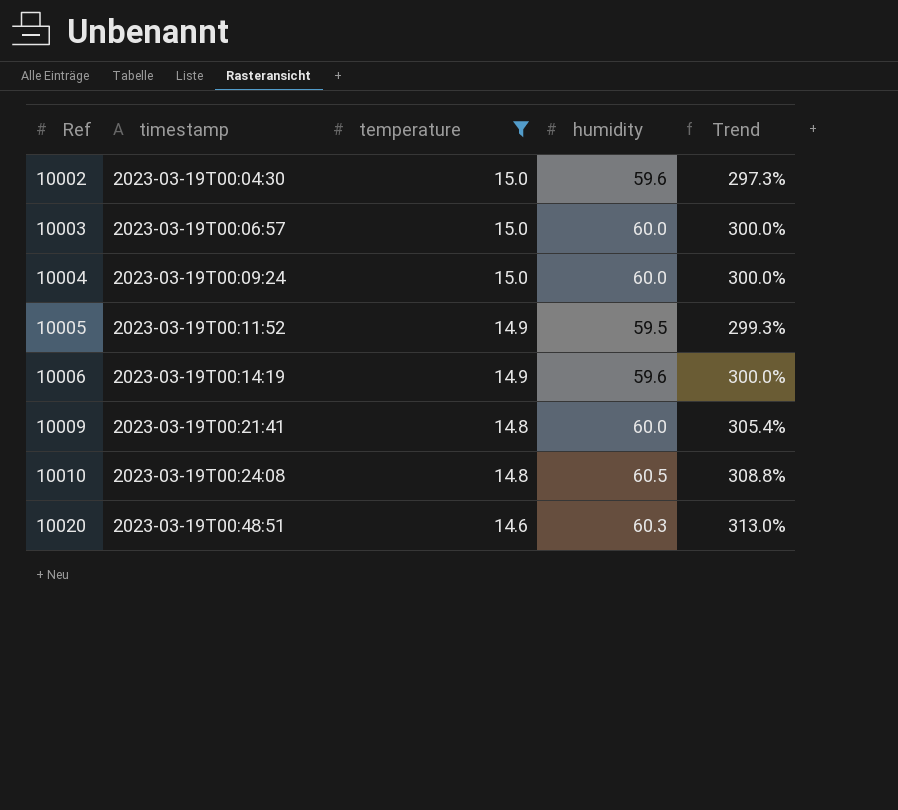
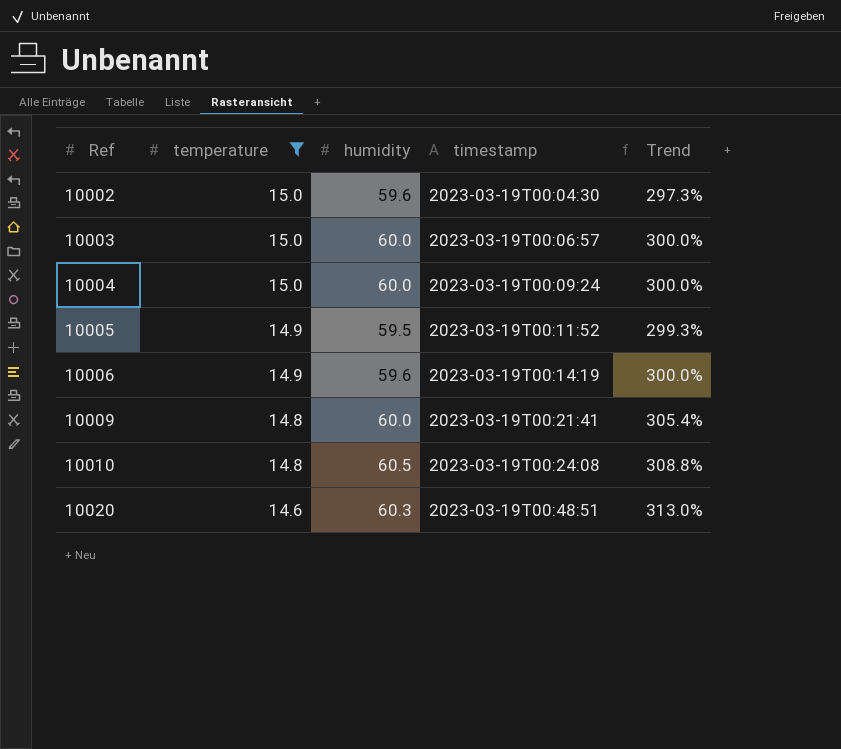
column timestamp | position: 2 -> 4

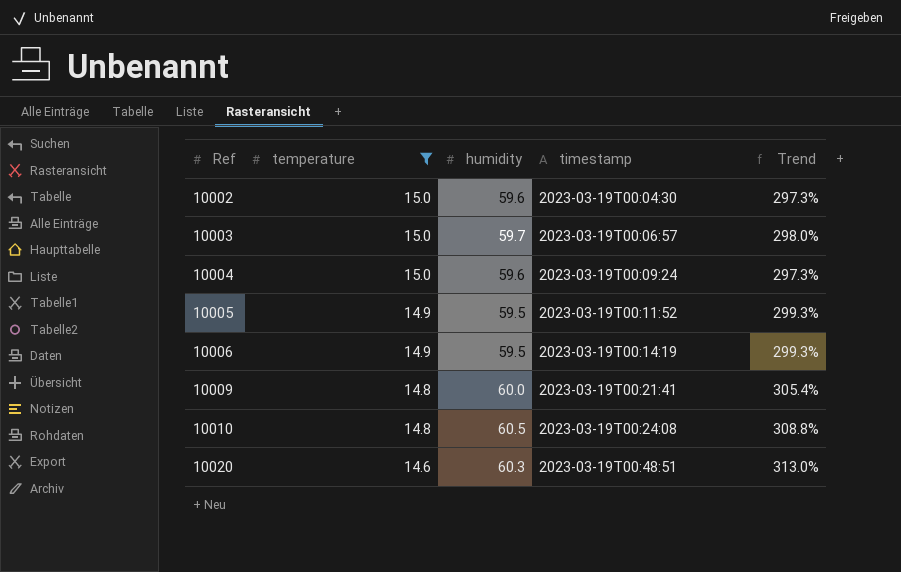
10003 | humidity: 60.0 -> 59.7
10003 | Trend: 300.0% -> 298.0%
10004 | humidity: 60.0 -> 59.6
10004 | Trend: 300.0% -> 297.3%
10006 | humidity: 59.6 -> 59.5
10006 | Trend: 300.0% -> 299.3%

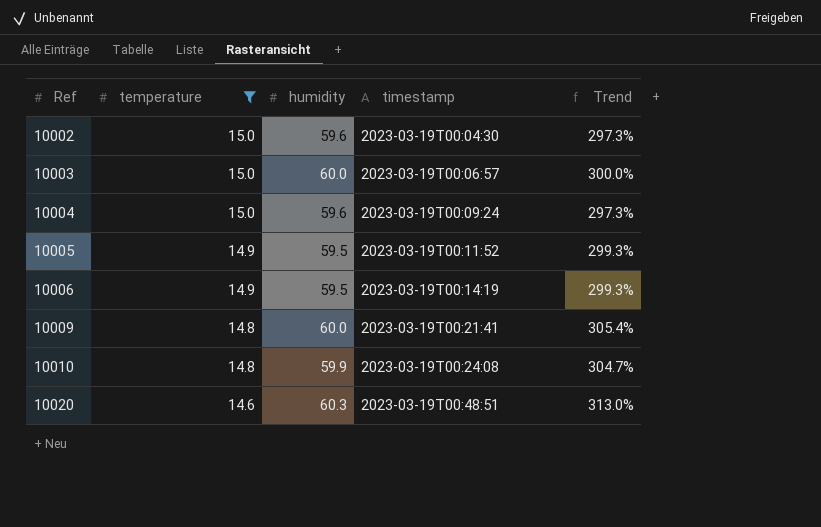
10003 | humidity: 59.7 -> 60.0
10003 | Trend: 298.0% -> 300.0%
10010 | humidity: 60.5 -> 59.9
10010 | Trend: 308.8% -> 304.7%

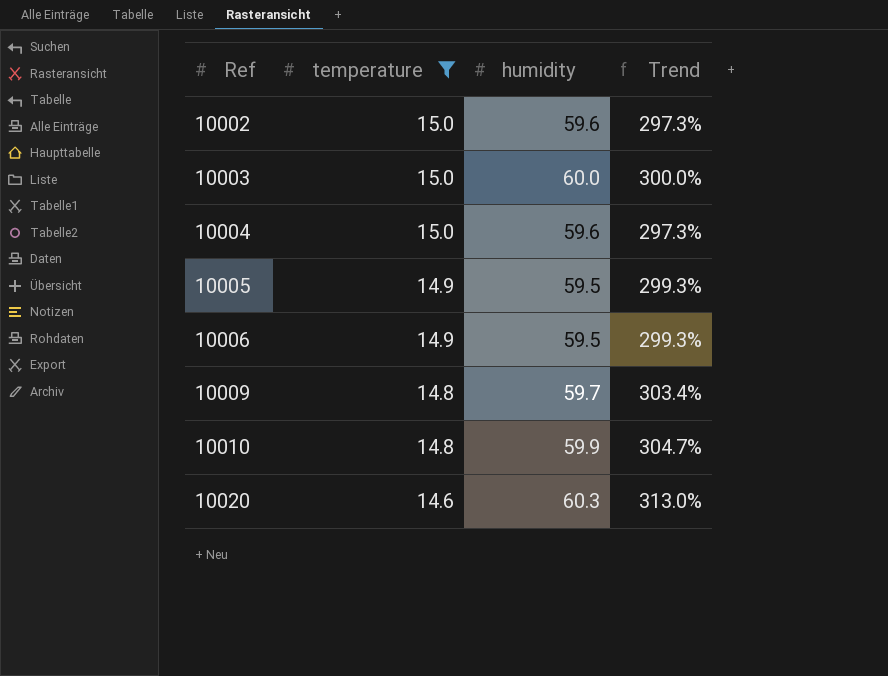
column timestamp | position: 4 -> none
10009 | humidity: 60.0 -> 59.7
10009 | Trend: 305.4% -> 303.4%

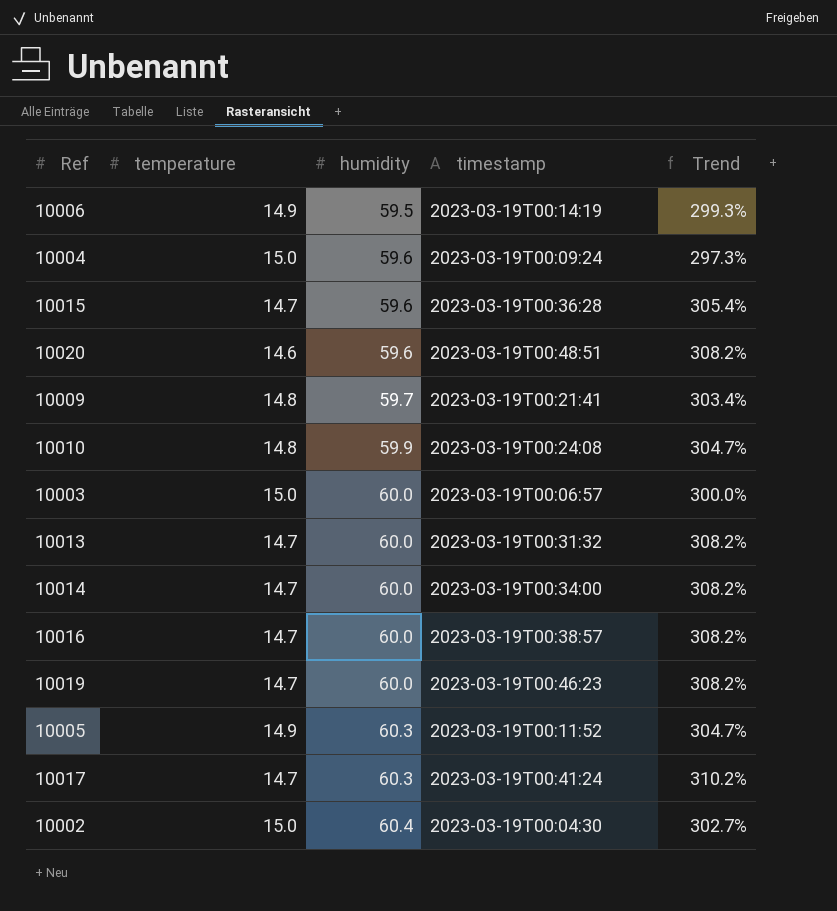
filter: temperature != 14.7 -> none
row order: Ref ascending -> humidity ascending
column timestamp | position: none -> 4
10020 | humidity: 60.3 -> 59.6
10020 | Trend: 313.0% -> 308.2%
10005 | humidity: 59.5 -> 60.3
10005 | Trend: 299.3% -> 304.7%
10002 | humidity: 59.6 -> 60.4
10002 | Trend: 297.3% -> 302.7%

